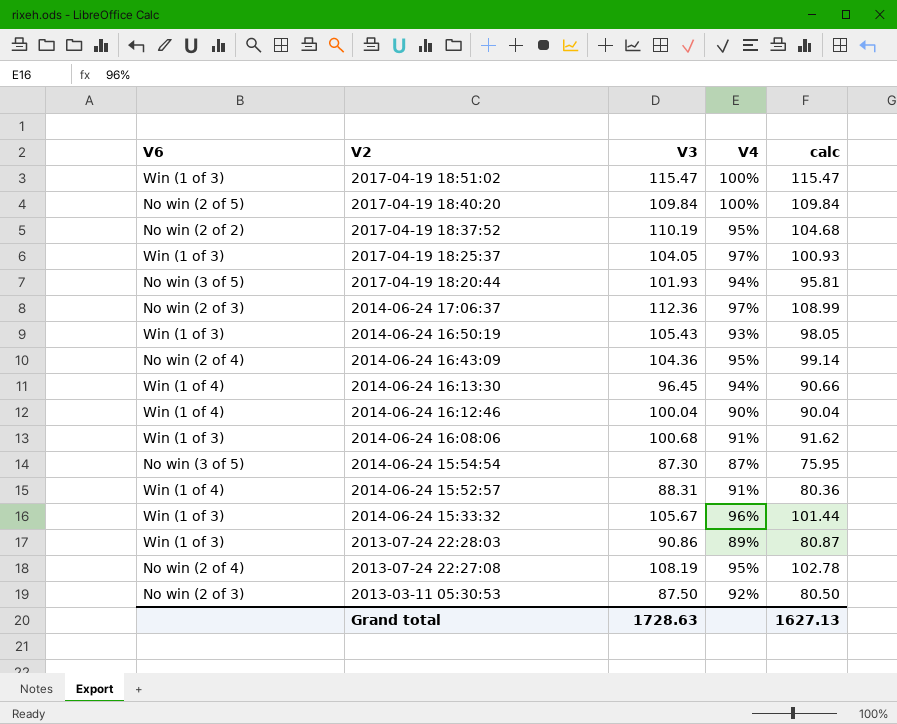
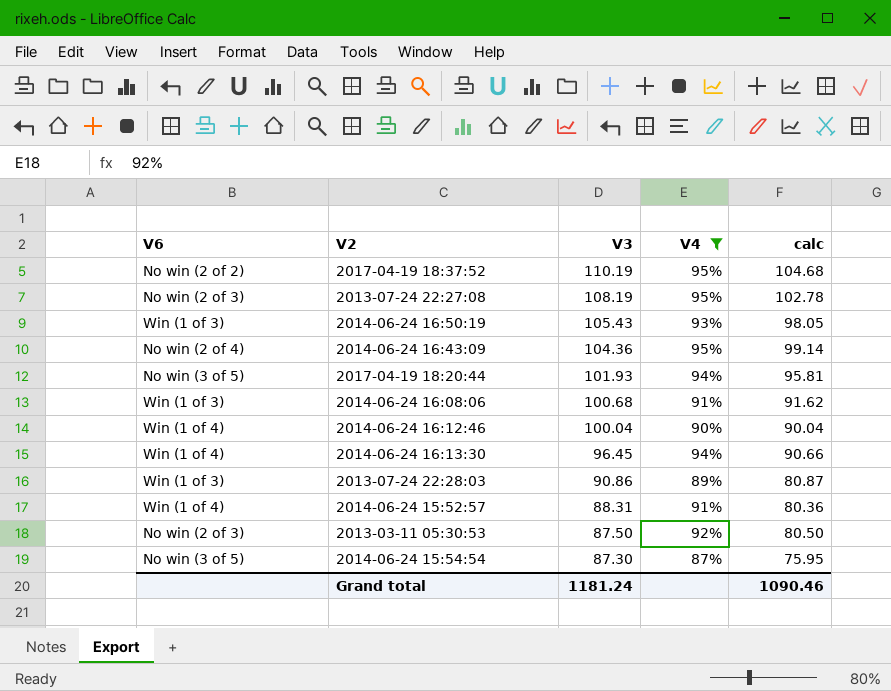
filter: none -> V4 <= 95%
row order: V2 descending -> V3 descending
2013-07-24 22:27:08 | V6: No win (2 of 4) -> No win (2 of 3)
Grand total | V3: 1728.63 -> 1181.24
Grand total | calc: 1627.13 -> 1090.46

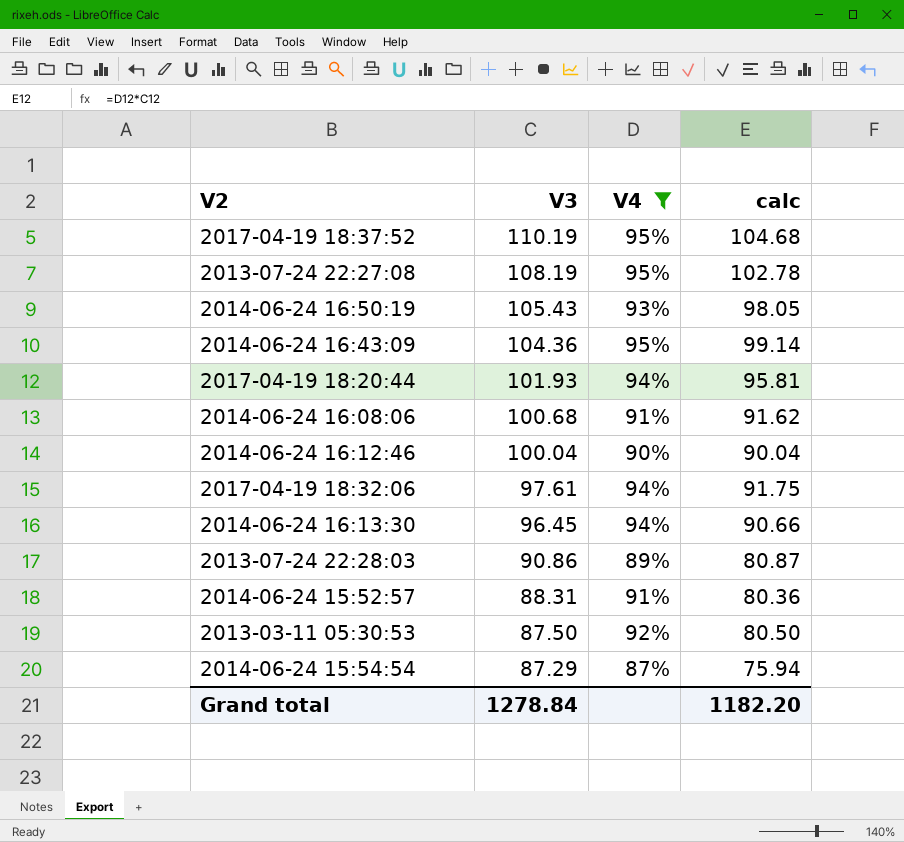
column V6 | position: 1 -> none
row 2017-04-19 18:32:06: none -> 97.61 | 94% | 91.75
2014-06-24 15:54:54 | V3: 87.30 -> 87.29
2014-06-24 15:54:54 | calc: 75.95 -> 75.94
Grand total | V3: 1181.24 -> 1278.84
Grand total | calc: 1090.46 -> 1182.20

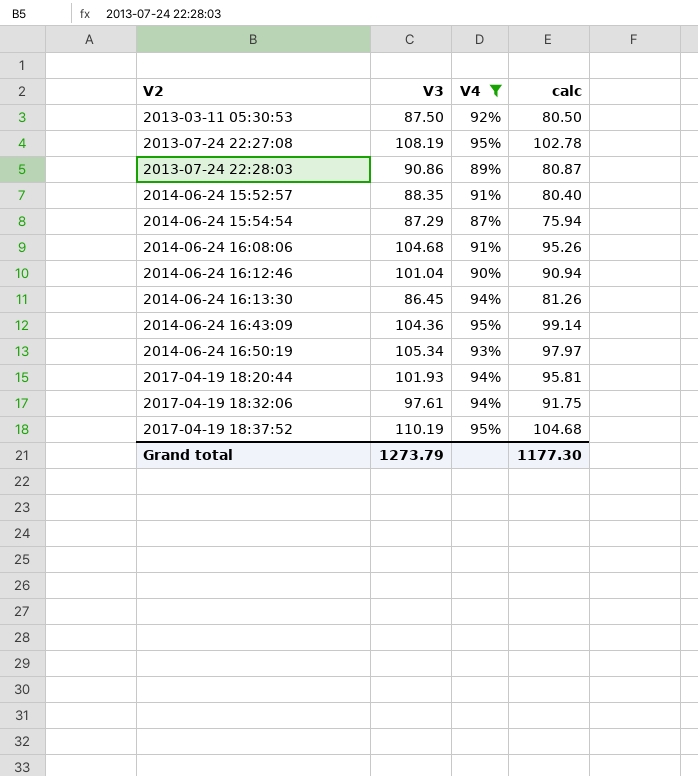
row order: V3 descending -> V2 ascending
2014-06-24 15:52:57 | V3: 88.31 -> 88.35
2014-06-24 15:52:57 | calc: 80.36 -> 80.40
2014-06-24 16:08:06 | V3: 100.68 -> 104.68
2014-06-24 16:08:06 | calc: 91.62 -> 95.26
2014-06-24 16:12:46 | V3: 100.04 -> 101.04
2014-06-24 16:12:46 | calc: 90.04 -> 90.94
2014-06-24 16:13:30 | V3: 96.45 -> 86.45
2014-06-24 16:13:30 | calc: 90.66 -> 81.26
2014-06-24 16:50:19 | V3: 105.43 -> 105.34
2014-06-24 16:50:19 | calc: 98.05 -> 97.97
Grand total | V3: 1278.84 -> 1273.79
Grand total | calc: 1182.20 -> 1177.30

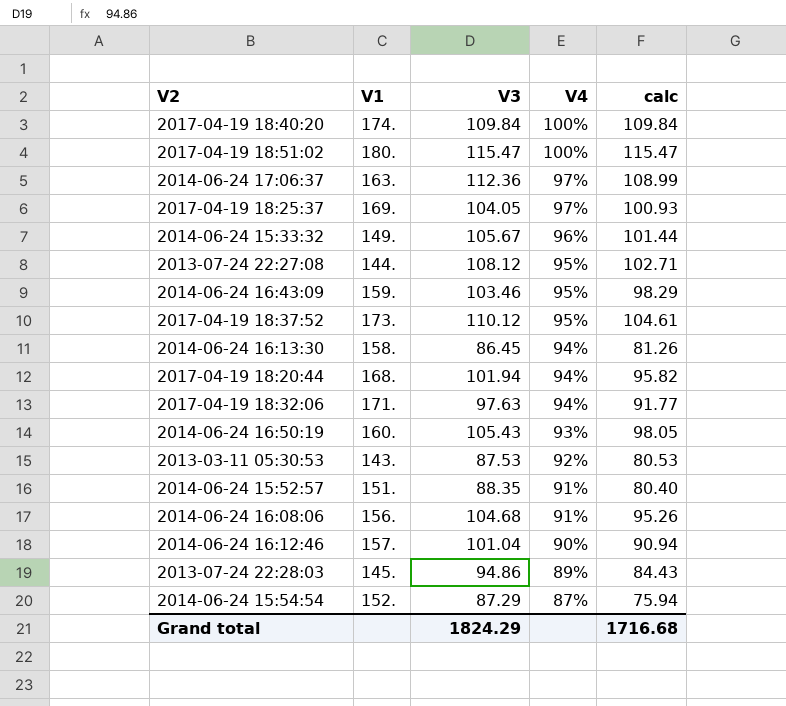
filter: V4 <= 95% -> none
row order: V2 ascending -> V4 descending
column V1 | position: none -> 2
2013-07-24 22:27:08 | V3: 108.19 -> 108.12
2013-07-24 22:27:08 | calc: 102.78 -> 102.71
2014-06-24 16:43:09 | V3: 104.36 -> 103.46
2014-06-24 16:43:09 | calc: 99.14 -> 98.29
2017-04-19 18:37:52 | V3: 110.19 -> 110.12
2017-04-19 18:37:52 | calc: 104.68 -> 104.61
2017-04-19 18:20:44 | V3: 101.93 -> 101.94
2017-04-19 18:20:44 | calc: 95.81 -> 95.82
2017-04-19 18:32:06 | V3: 97.61 -> 97.63
2017-04-19 18:32:06 | calc: 91.75 -> 91.77
2014-06-24 16:50:19 | V3: 105.34 -> 105.43
2014-06-24 16:50:19 | calc: 97.97 -> 98.05
2013-03-11 05:30:53 | V3: 87.50 -> 87.53
2013-03-11 05:30:53 | calc: 80.50 -> 80.53
2013-07-24 22:28:03 | V3: 90.86 -> 94.86
2013-07-24 22:28:03 | calc: 80.87 -> 84.43
Grand total | V3: 1273.79 -> 1824.29
Grand total | calc: 1177.30 -> 1716.68

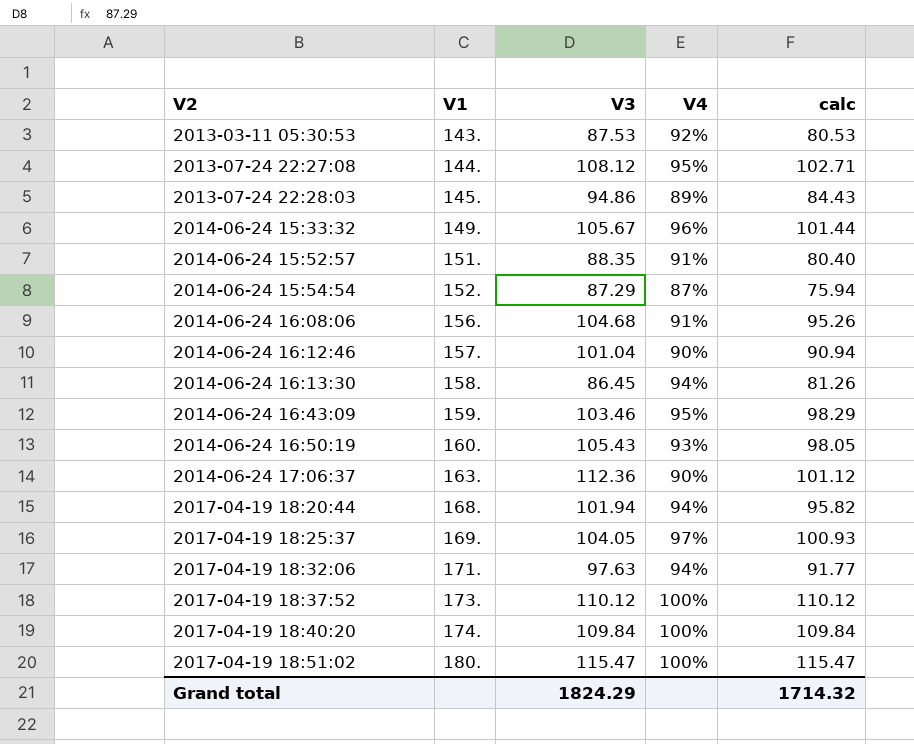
row order: V4 descending -> V2 ascending
2014-06-24 17:06:37 | V4: 97% -> 90%
2014-06-24 17:06:37 | calc: 108.99 -> 101.12
2017-04-19 18:37:52 | V4: 95% -> 100%
2017-04-19 18:37:52 | calc: 104.61 -> 110.12
Grand total | calc: 1716.68 -> 1714.32

